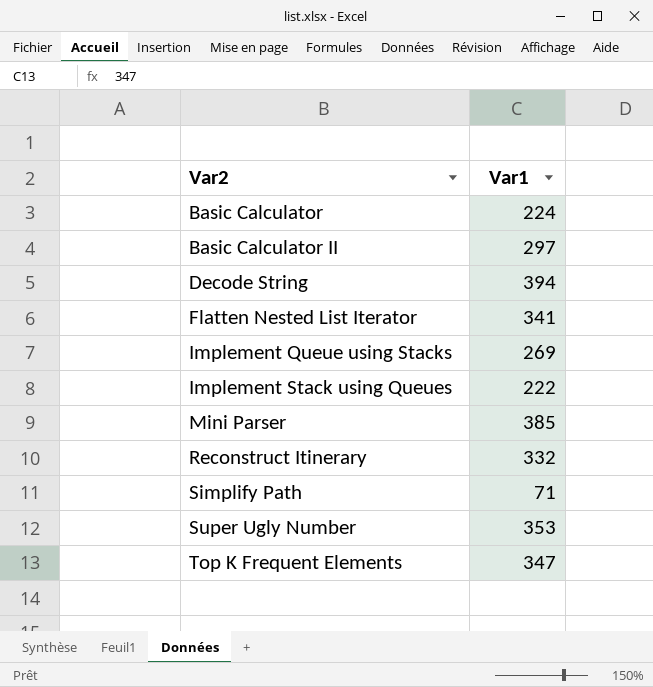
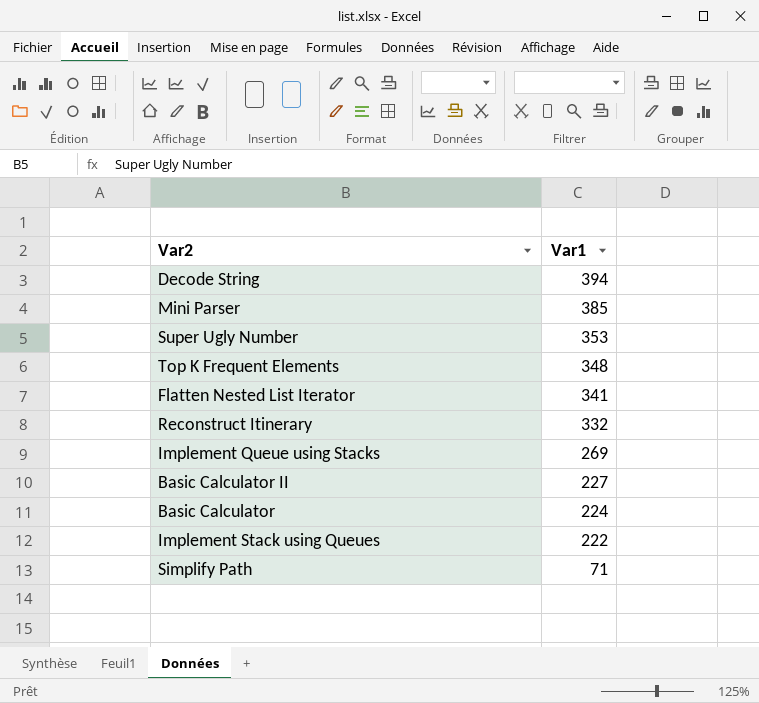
row order: Var2 ascending -> Var1 descending
Top K Frequent Elements | Var1: 347 -> 348
Basic Calculator II | Var1: 297 -> 227

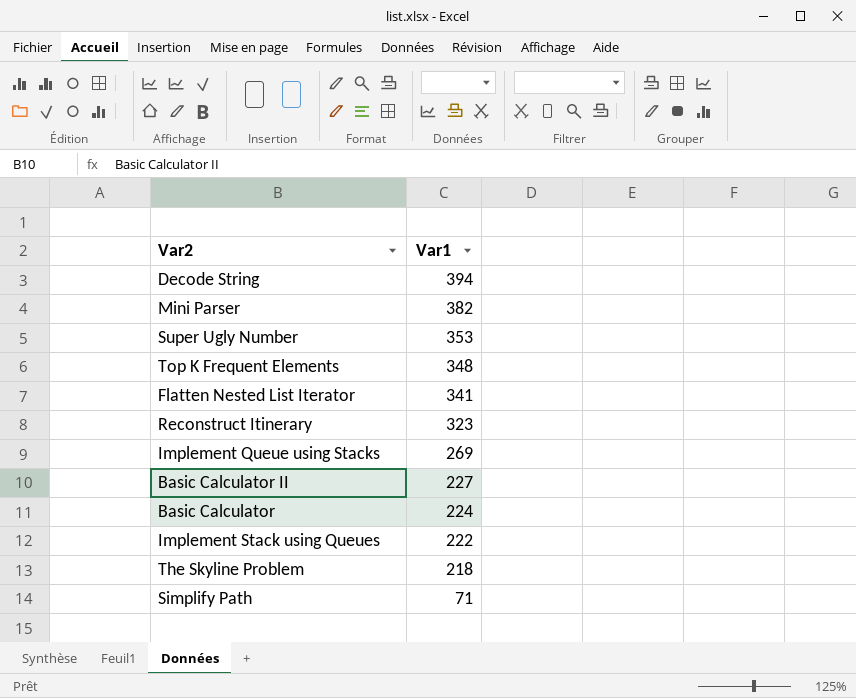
Mini Parser | Var1: 385 -> 382
Reconstruct Itinerary | Var1: 332 -> 323
row The Skyline Problem: none -> 218

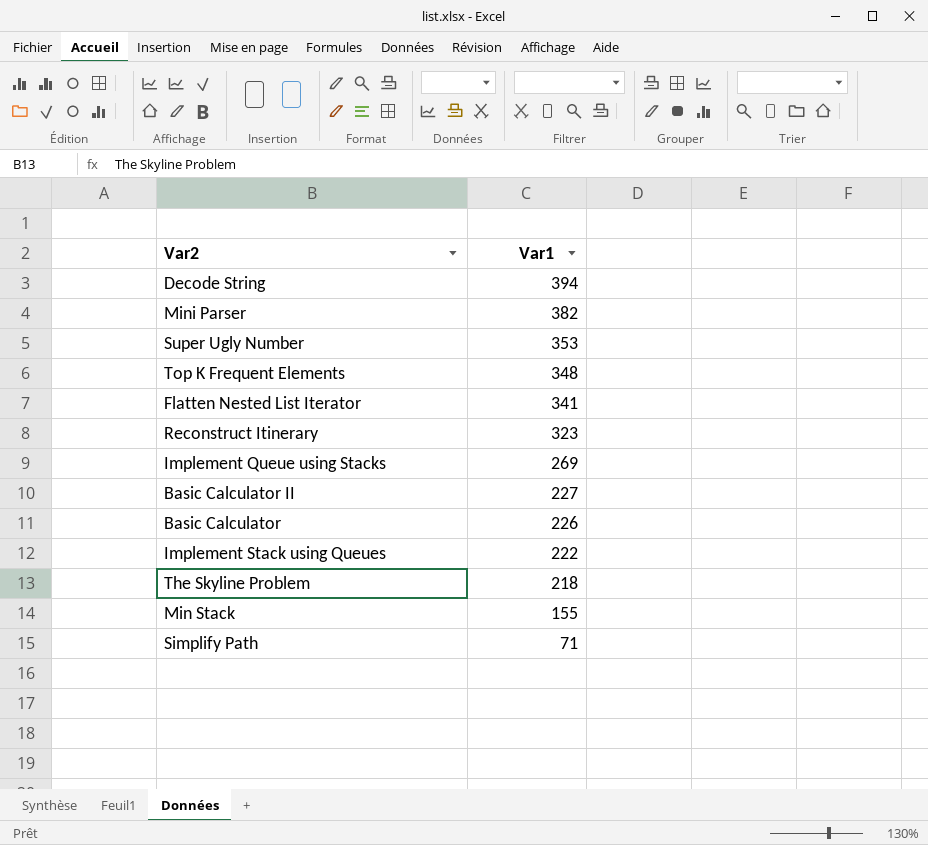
Basic Calculator | Var1: 224 -> 226
row Min Stack: none -> 155

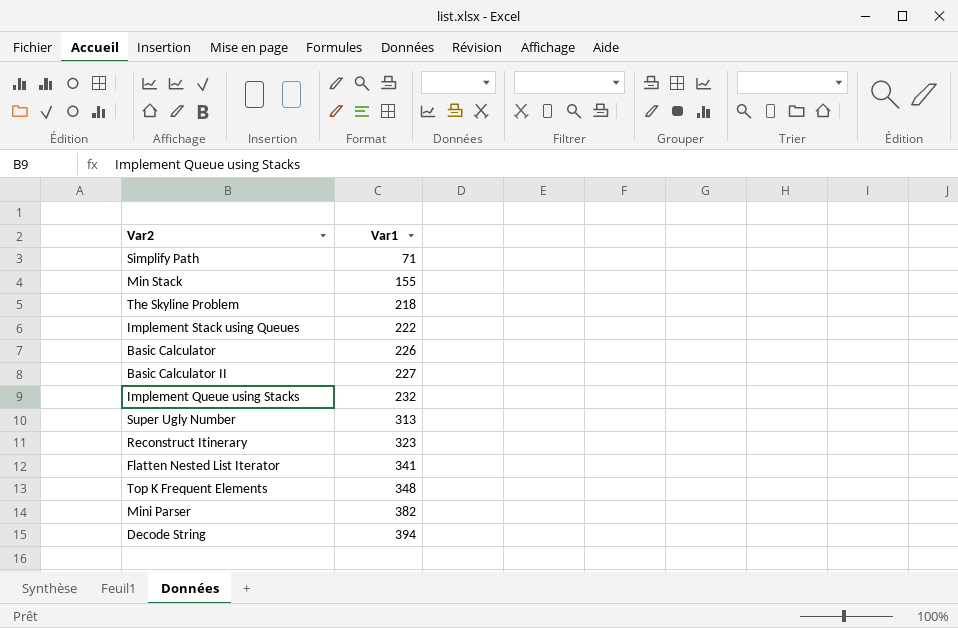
row order: Var1 descending -> Var1 ascending
Implement Queue using Stacks | Var1: 269 -> 232
Super Ugly Number | Var1: 353 -> 313

